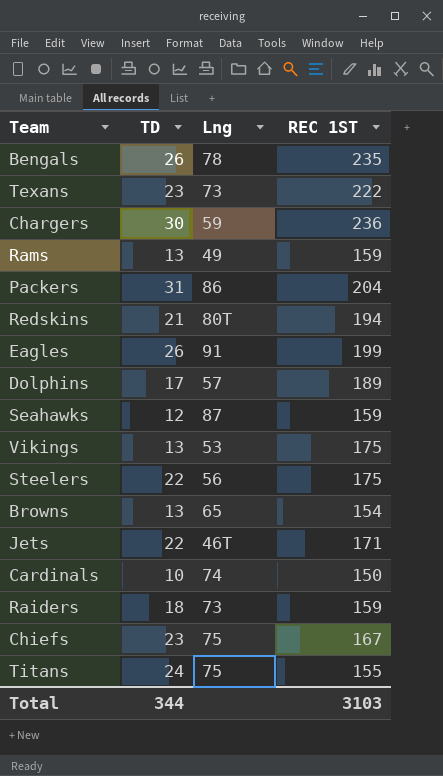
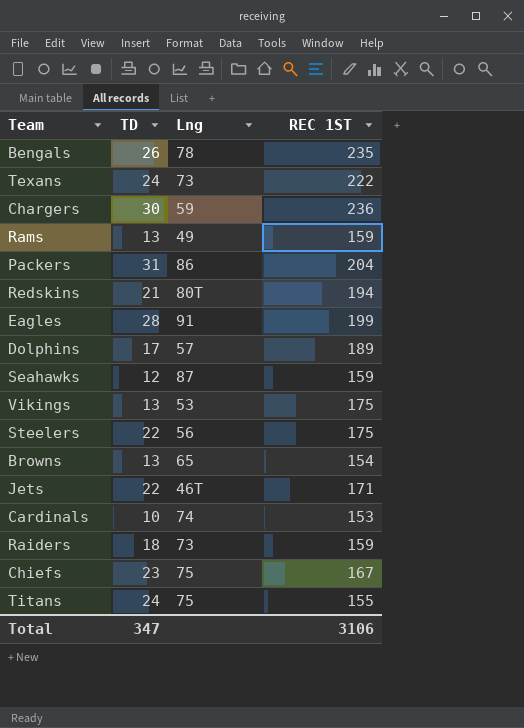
Texans | TD: 23 -> 24
Eagles | TD: 26 -> 28
Cardinals | REC 1ST: 150 -> 153
Total | TD: 344 -> 347
Total | REC 1ST: 3103 -> 3106

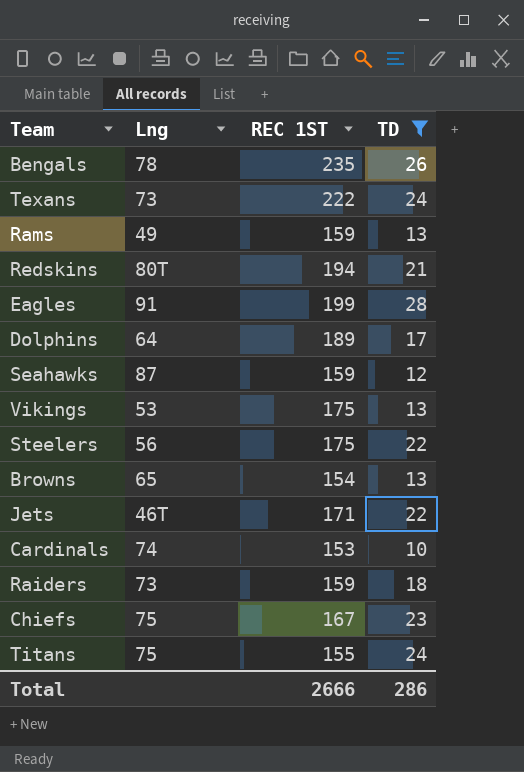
filter: none -> TD <= 28
column TD | position: 2 -> 4
Dolphins | Lng: 57 -> 64
Total | REC 1ST: 3106 -> 2666
Total | TD: 347 -> 286

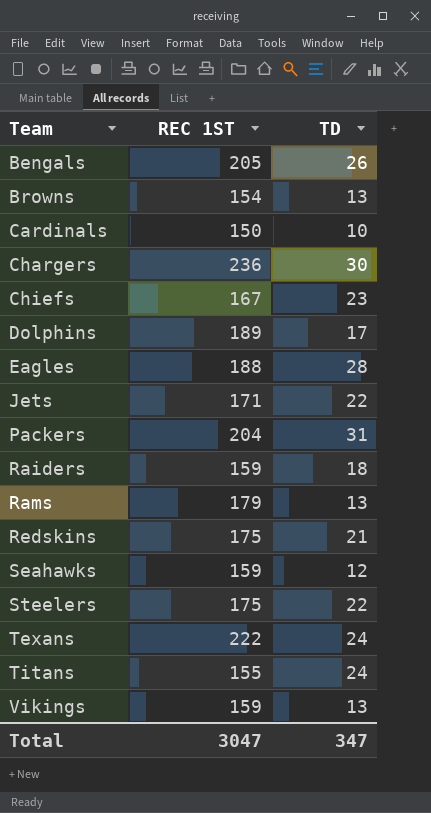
filter: TD <= 28 -> none
row order: none -> Team ascending
column Lng | position: 2 -> none
Bengals | REC 1ST: 235 -> 205
Cardinals | REC 1ST: 153 -> 150
Eagles | REC 1ST: 199 -> 188
Rams | REC 1ST: 159 -> 179
Redskins | REC 1ST: 194 -> 175
Vikings | REC 1ST: 175 -> 159
Total | REC 1ST: 2666 -> 3047
Total | TD: 286 -> 347

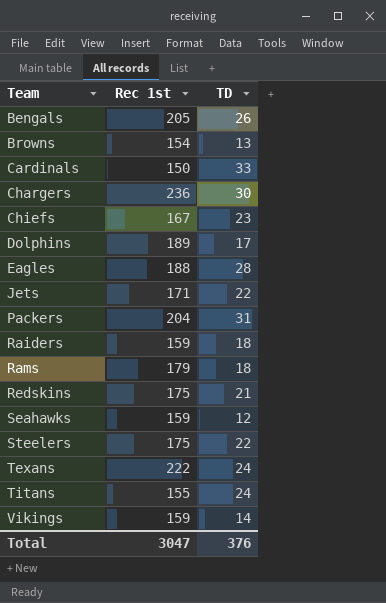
column name: REC 1ST -> Rec 1st
Cardinals | TD: 10 -> 33
Rams | TD: 13 -> 18
Vikings | TD: 13 -> 14
Total | TD: 347 -> 376

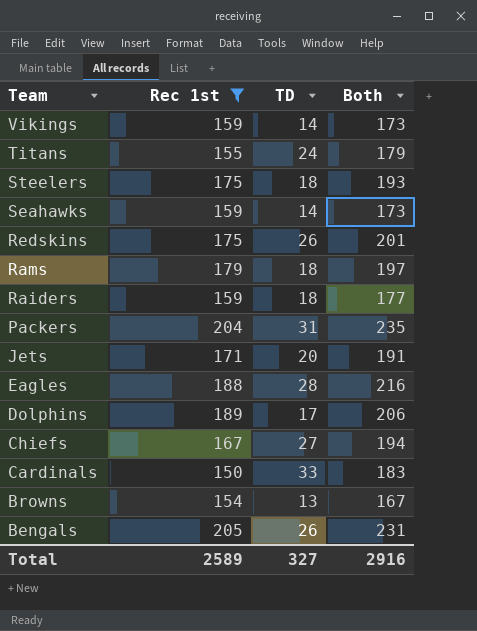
filter: none -> Rec 1st <= 205
row order: Team ascending -> Team descending
column Both | formula: none -> [Rec 1st] + [TD]
Steelers | TD: 22 -> 18
Seahawks | TD: 12 -> 14
Redskins | TD: 21 -> 26
Jets | TD: 22 -> 20
Chiefs | TD: 23 -> 27
Total | Rec 1st: 3047 -> 2589
Total | TD: 376 -> 327

